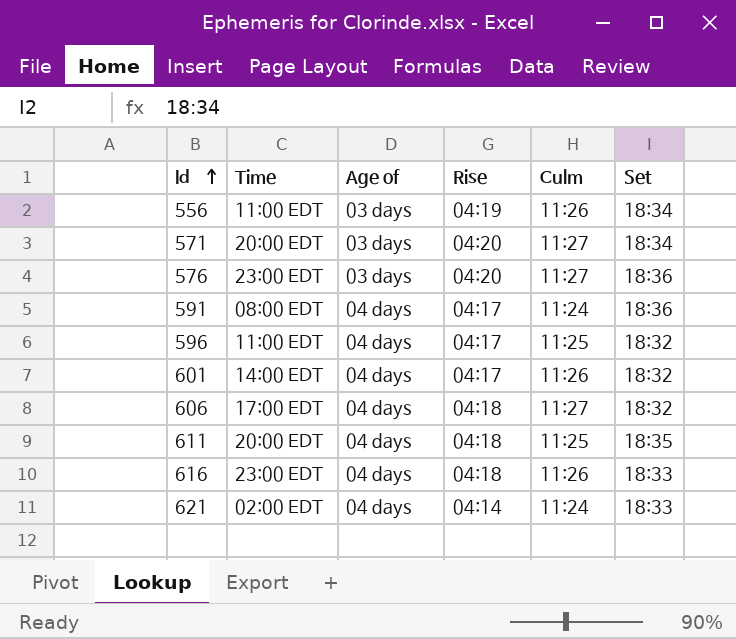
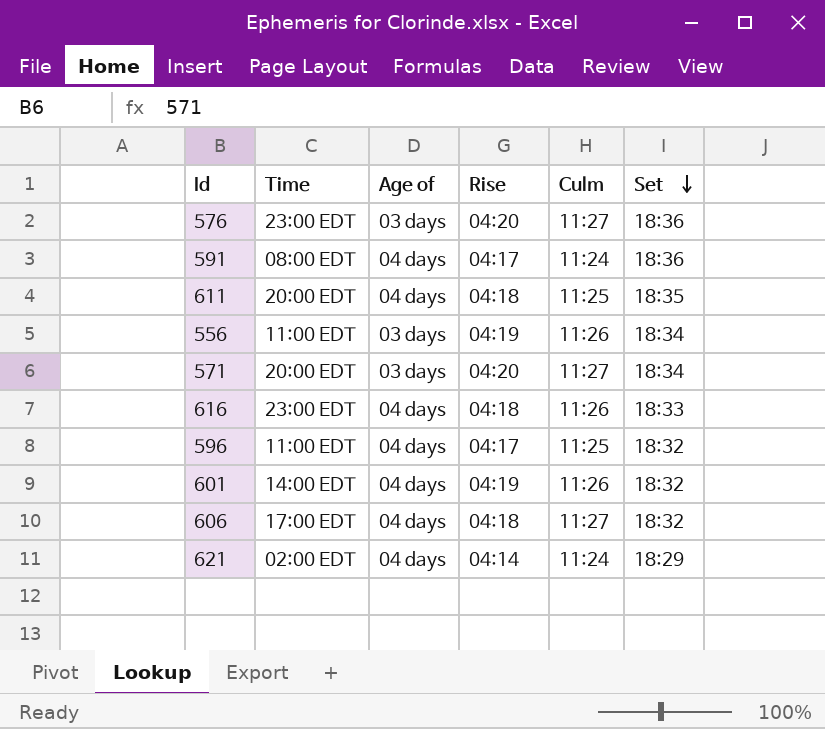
row order: Id ascending -> Set descending
601 | Rise: 04:17 -> 04:19
621 | Set: 18:33 -> 18:29

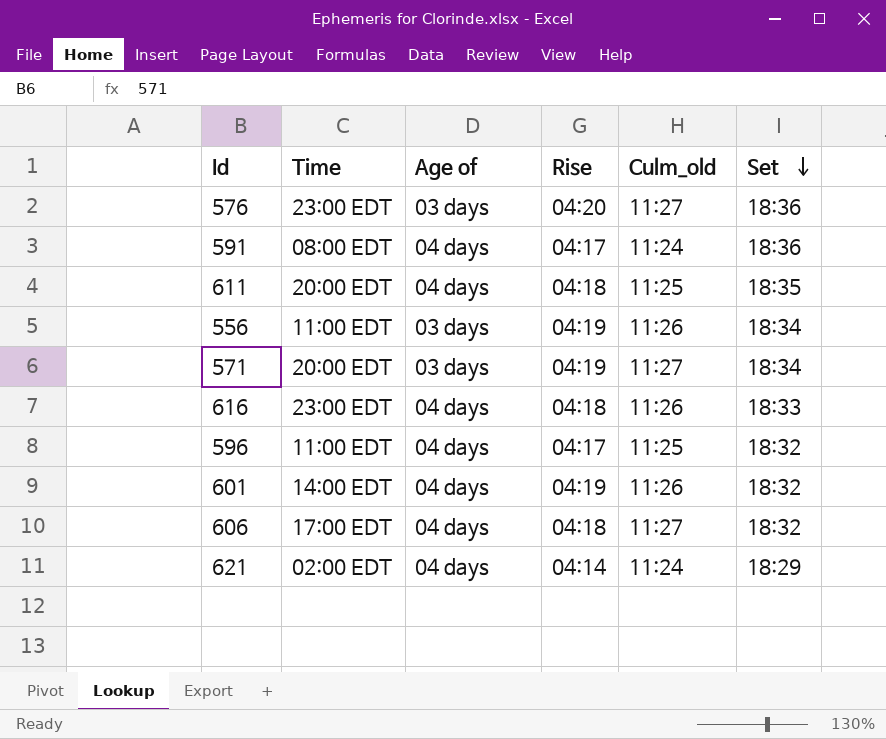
column name: Culm -> Culm_old
571 | Rise: 04:20 -> 04:19

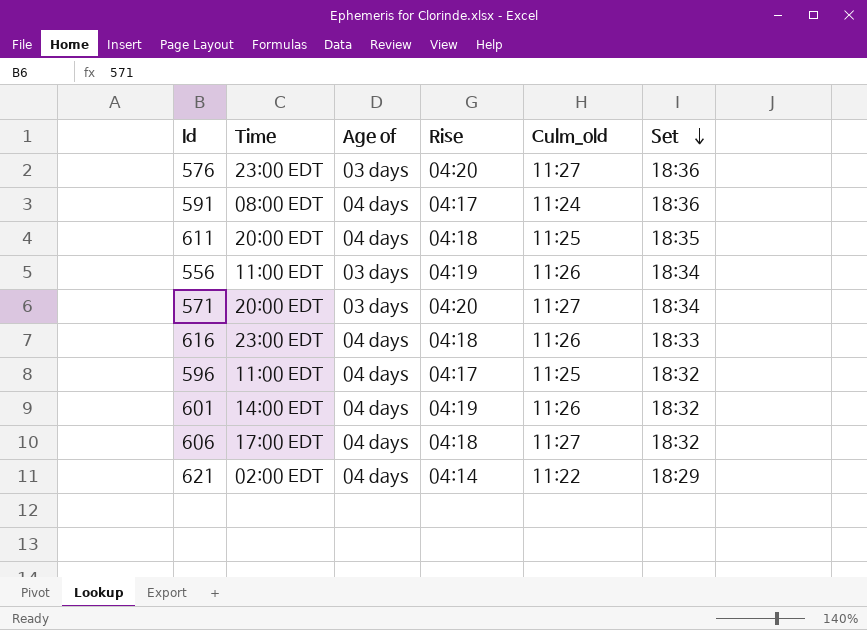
571 | Rise: 04:19 -> 04:20
621 | Culm_old: 11:24 -> 11:22

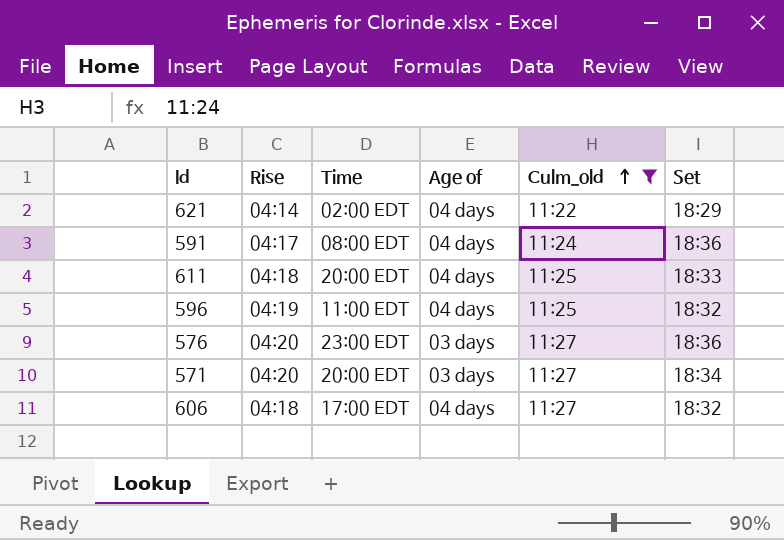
filter: none -> Culm_old != 11:26
row order: Set descending -> Culm_old ascending
column Rise | position: 4 -> 2
611 | Set: 18:35 -> 18:33
596 | Rise: 04:17 -> 04:19

